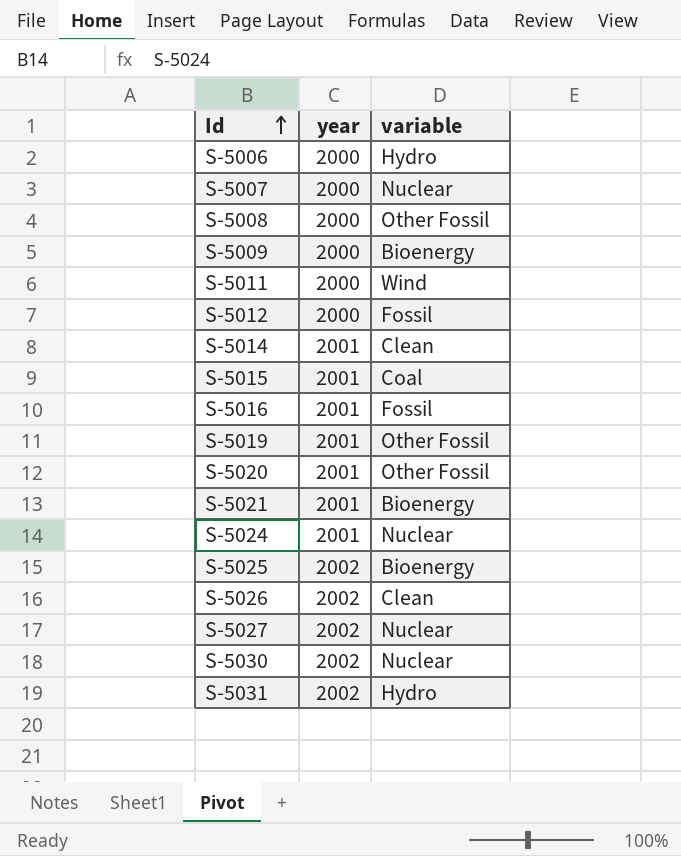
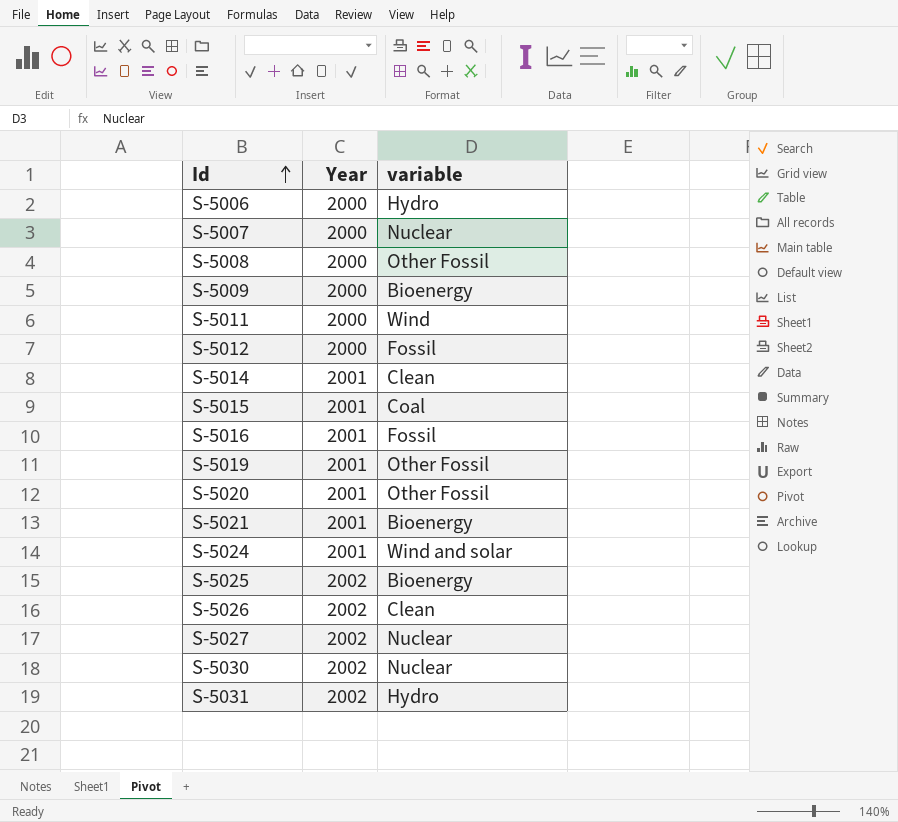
column name: year -> Year
S-5024 | variable: Nuclear -> Wind and solar

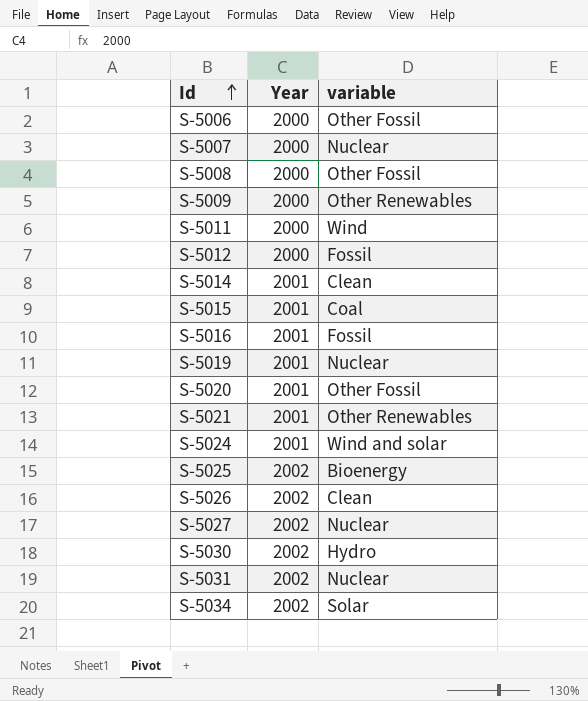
S-5006 | variable: Hydro -> Other Fossil
S-5009 | variable: Bioenergy -> Other Renewables
S-5019 | variable: Other Fossil -> Nuclear
S-5021 | variable: Bioenergy -> Other Renewables
S-5030 | variable: Nuclear -> Hydro
S-5031 | variable: Hydro -> Nuclear
row S-5034: none -> 2002 | Solar

